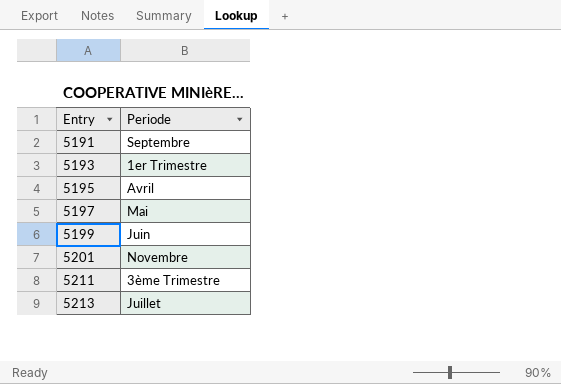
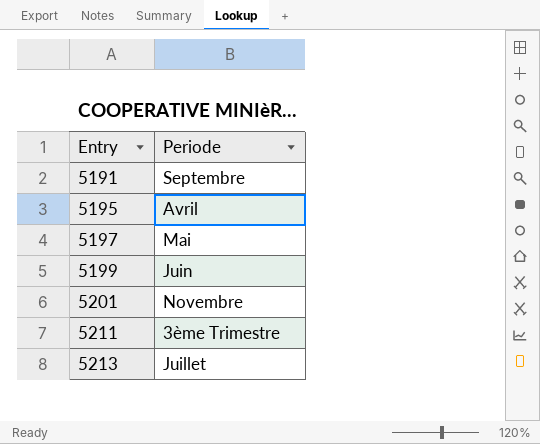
row 5193: 1er Trimestre -> none

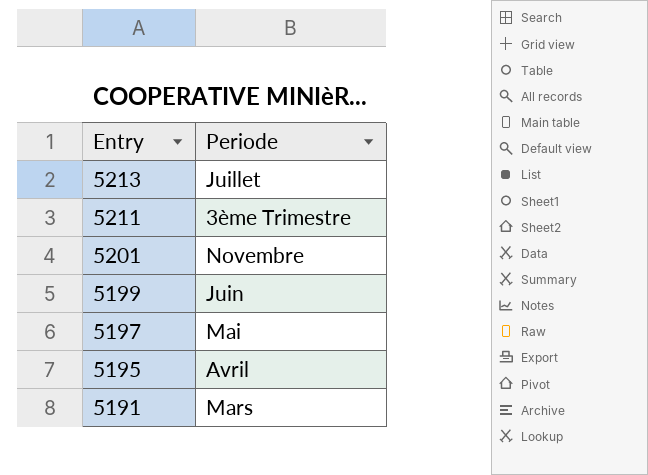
row order: Entry ascending -> Entry descending
5191 | Periode: Septembre -> Mars

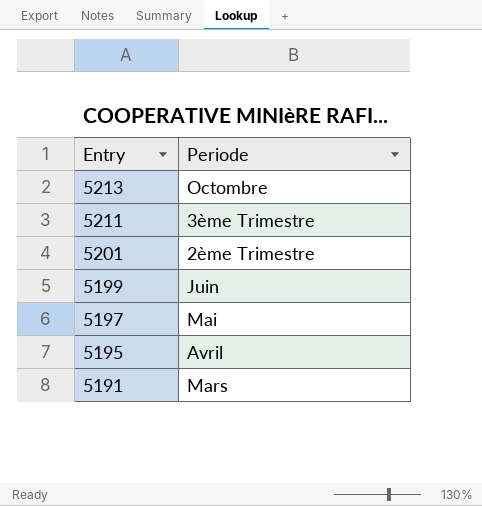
5213 | Periode: Juillet -> Octombre
5201 | Periode: Novembre -> 2ème Trimestre

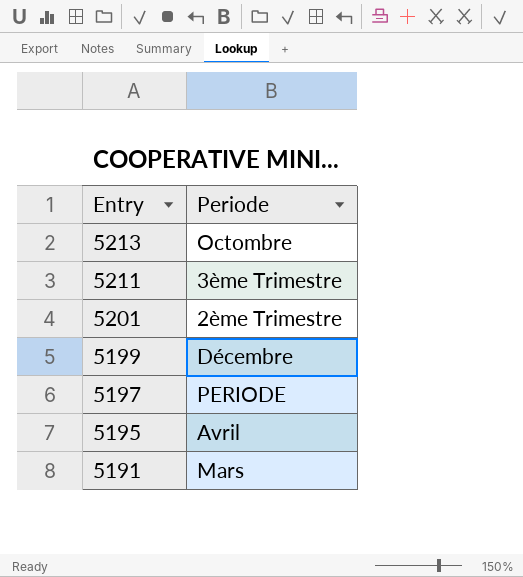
5199 | Periode: Juin -> Décembre
5197 | Periode: Mai -> PERIODE

